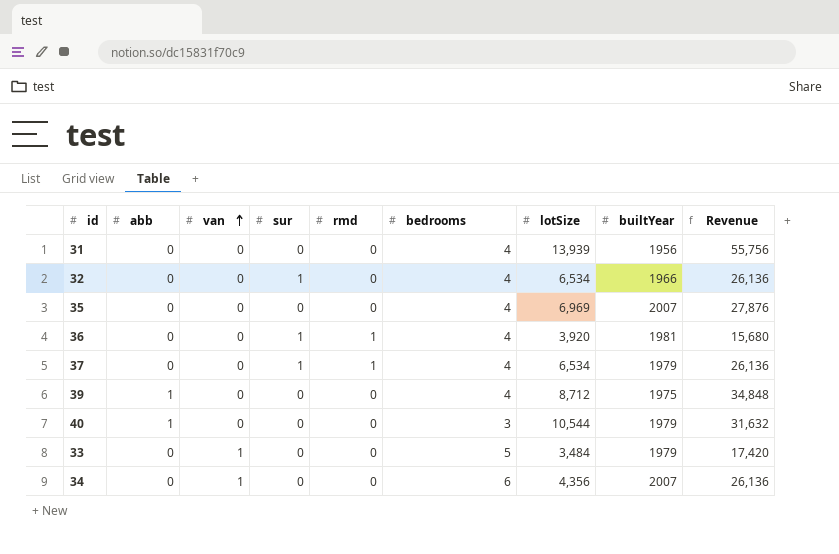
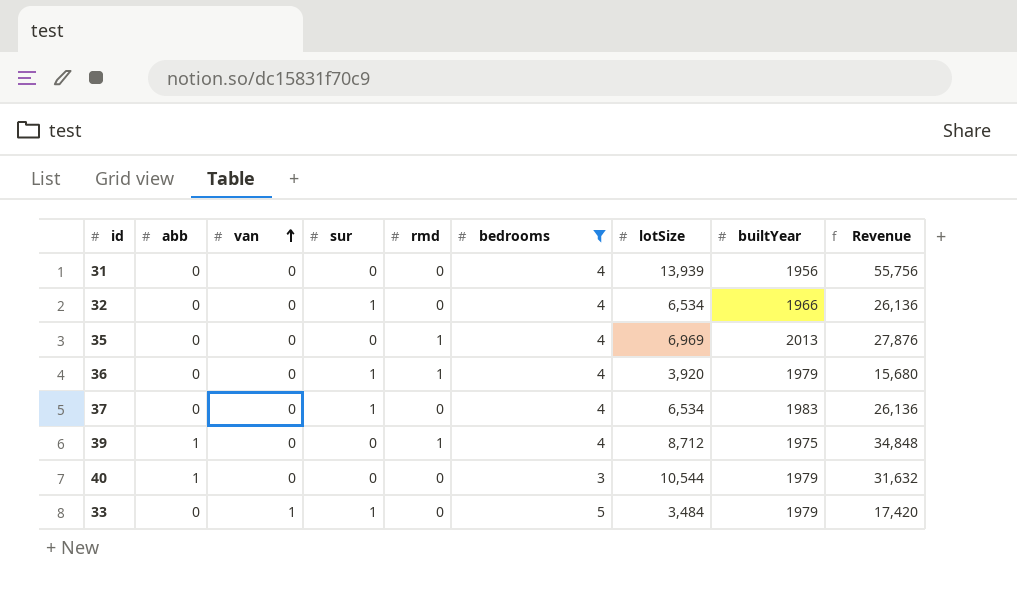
filter: none -> bedrooms != 6
35 | rmd: 0 -> 1
35 | builtYear: 2007 -> 2013
36 | builtYear: 1981 -> 1979
37 | rmd: 1 -> 0
37 | builtYear: 1979 -> 1983
39 | rmd: 0 -> 1
33 | sur: 0 -> 1

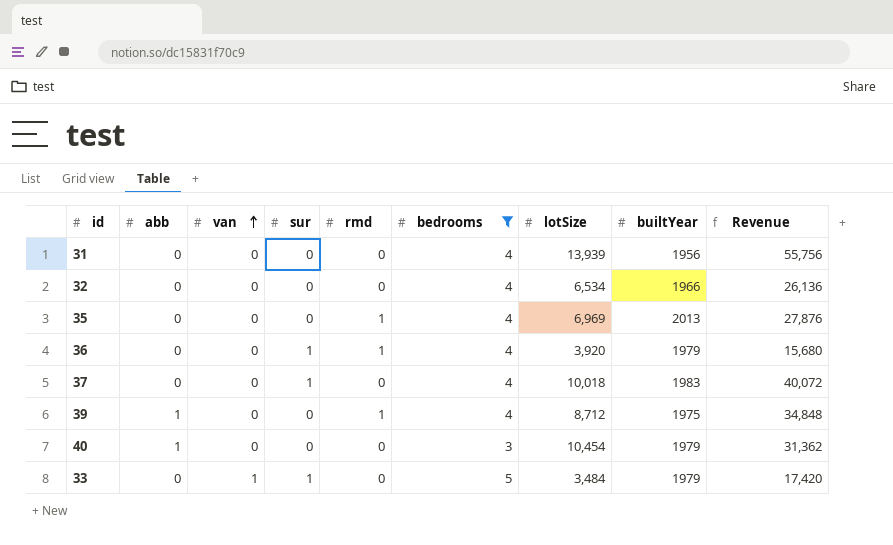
32 | sur: 1 -> 0
37 | lotSize: 6,534 -> 10,018
37 | Revenue: 26,136 -> 40,072
40 | lotSize: 10,544 -> 10,454
40 | Revenue: 31,632 -> 31,362

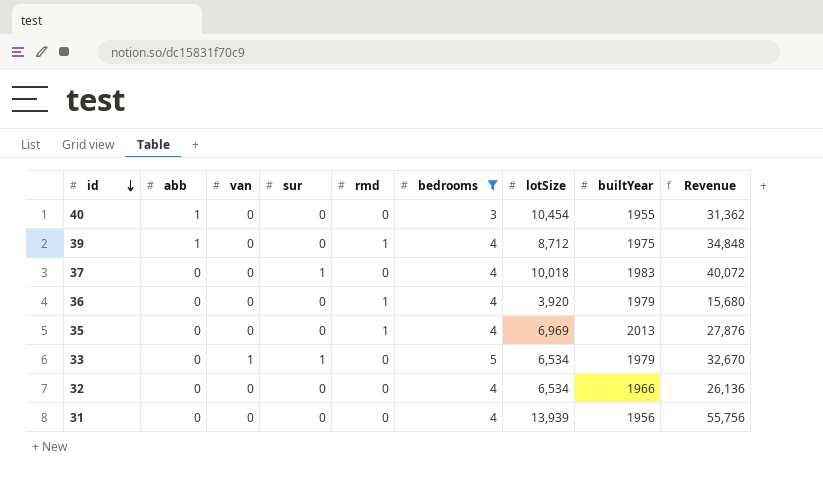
row order: van ascending -> id descending
40 | builtYear: 1979 -> 1955
36 | sur: 1 -> 0
33 | lotSize: 3,484 -> 6,534
33 | Revenue: 17,420 -> 32,670

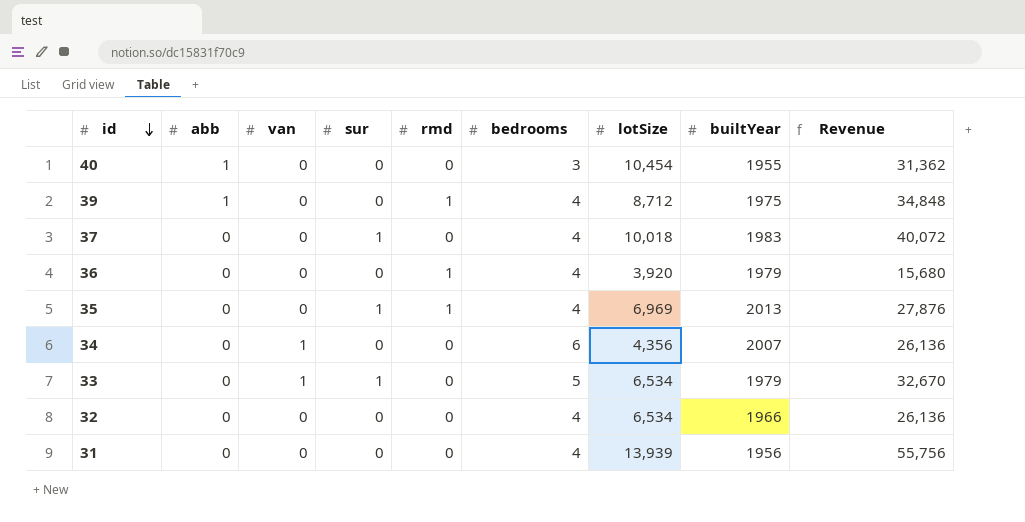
filter: bedrooms != 6 -> none
35 | sur: 0 -> 1

